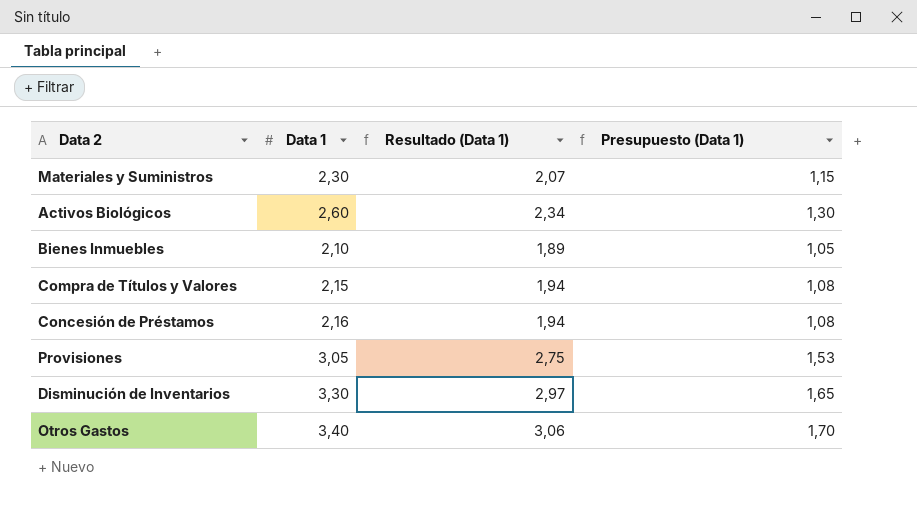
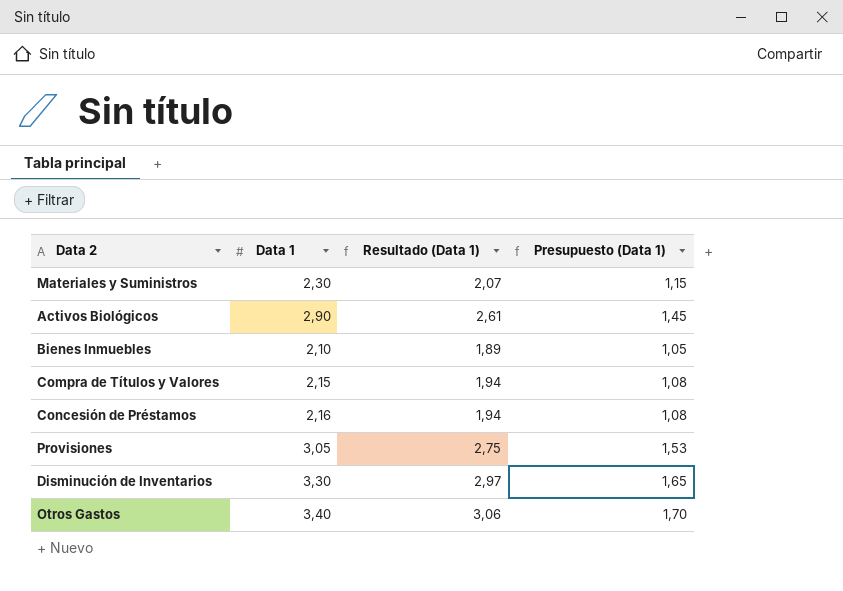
Activos Biológicos | Data 1: 2,60 -> 2,90
Activos Biológicos | Resultado (Data 1): 2,34 -> 2,61
Activos Biológicos | Presupuesto (Data 1): 1,30 -> 1,45

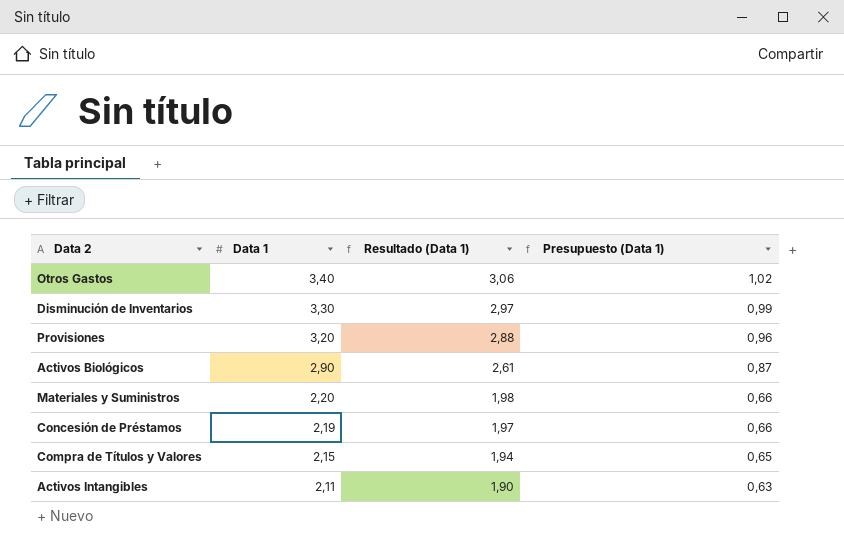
row order: none -> Data 1 descending
column Presupuesto (Data 1) | formula: [Data 1] * 0,5 -> [Data 1] * 0,3
row Bienes Inmuebles: 2,10 | 1,89 | 1,05 -> none
Provisiones | Data 1: 3,05 -> 3,20
Provisiones | Resultado (Data 1): 2,75 -> 2,88
Materiales y Suministros | Data 1: 2,30 -> 2,20
Materiales y Suministros | Resultado (Data 1): 2,07 -> 1,98
Concesión de Préstamos | Data 1: 2,16 -> 2,19
Concesión de Préstamos | Resultado (Data 1): 1,94 -> 1,97
row Activos Intangibles: none -> 2,11 | 1,90 | 0,63

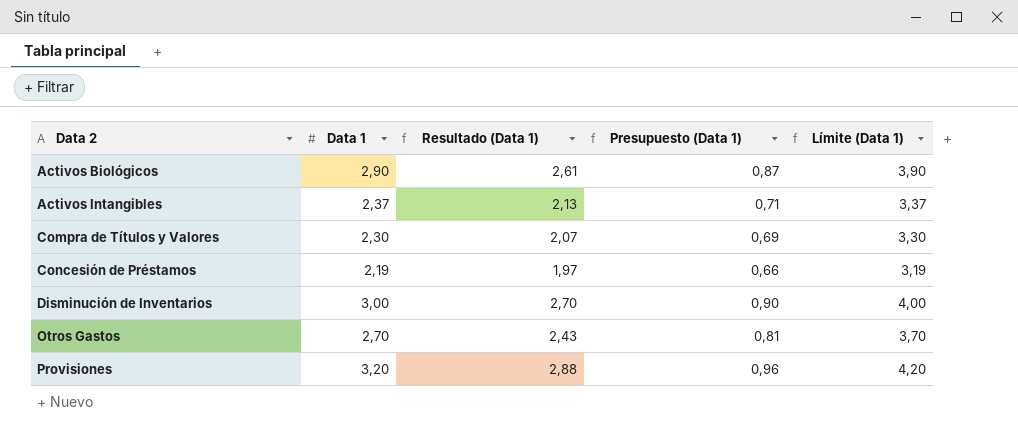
row order: Data 1 descending -> Data 2 ascending
column Límite (Data 1) | formula: none -> [Data 1] + 1
row Materiales y Suministros: 2,20 | 1,98 | 0,66 -> none
Activos Intangibles | Data 1: 2,11 -> 2,37
Activos Intangibles | Resultado (Data 1): 1,90 -> 2,13
Activos Intangibles | Presupuesto (Data 1): 0,63 -> 0,71
Compra de Títulos y Valores | Data 1: 2,15 -> 2,30
Compra de Títulos y Valores | Resultado (Data 1): 1,94 -> 2,07
Compra de Títulos y Valores | Presupuesto (Data 1): 0,65 -> 0,69
Disminución de Inventarios | Data 1: 3,30 -> 3,00
Disminución de Inventarios | Resultado (Data 1): 2,97 -> 2,70
Disminución de Inventarios | Presupuesto (Data 1): 0,99 -> 0,90
Otros Gastos | Data 1: 3,40 -> 2,70
Otros Gastos | Resultado (Data 1): 3,06 -> 2,43
Otros Gastos | Presupuesto (Data 1): 1,02 -> 0,81

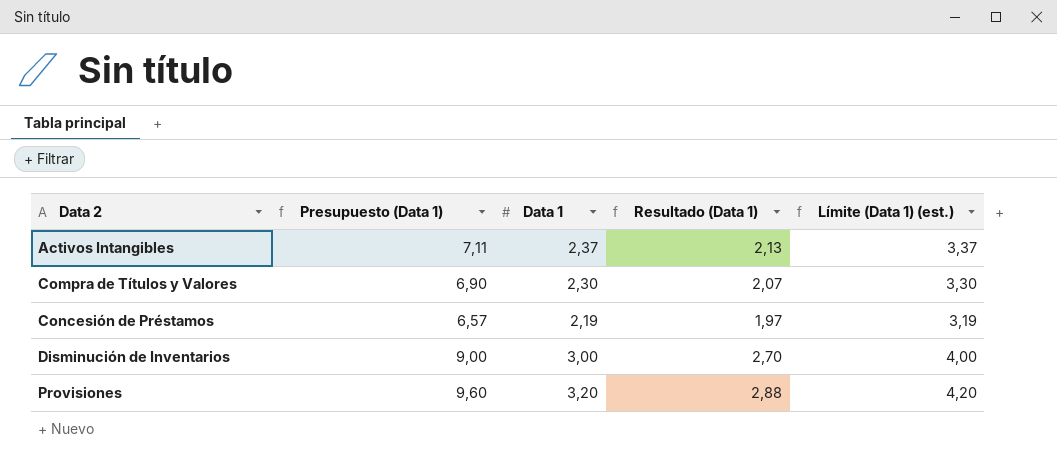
column Presupuesto (Data 1) | formula: [Data 1] * 0,3 -> [Data 1] * 3
column Presupuesto (Data 1) | position: 4 -> 2
column name: Límite (Data 1) -> Límite (Data 1) (est.)
row Activos Biológicos: 2,90 | 2,61 | 0,87 | 3,90 -> none
row Otros Gastos: 2,70 | 2,43 | 0,81 | 3,70 -> none

